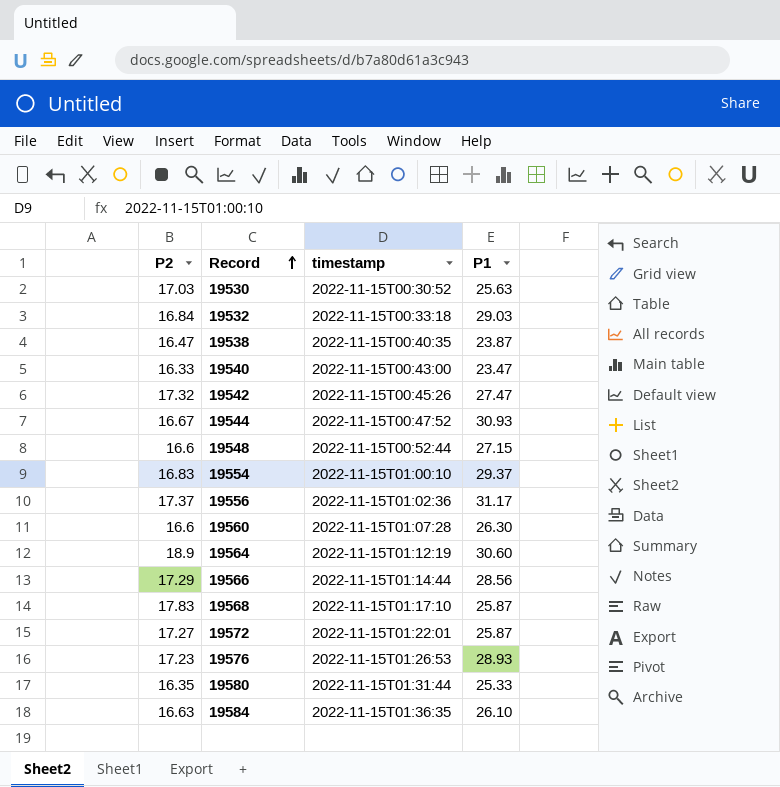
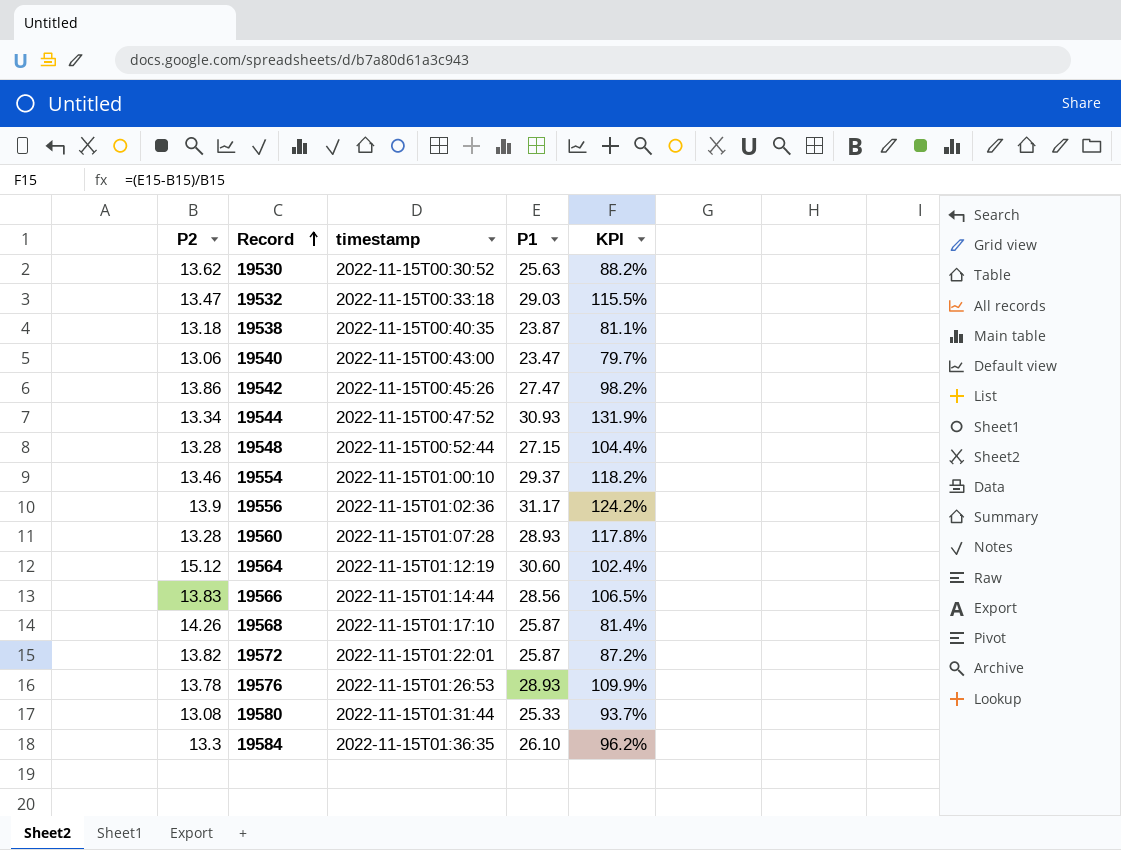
column KPI | formula: none -> ([P1] - [P2]) / [P2]
19530 | P2: 17.03 -> 13.62
19532 | P2: 16.84 -> 13.47
19538 | P2: 16.47 -> 13.18
19540 | P2: 16.33 -> 13.06
19542 | P2: 17.32 -> 13.86
19544 | P2: 16.67 -> 13.34
19548 | P2: 16.6 -> 13.28
19554 | P2: 16.83 -> 13.46
19556 | P2: 17.37 -> 13.9
19560 | P2: 16.6 -> 13.28
19560 | P1: 26.30 -> 28.93
19564 | P2: 18.9 -> 15.12
19566 | P2: 17.29 -> 13.83
19568 | P2: 17.83 -> 14.26
19572 | P2: 17.27 -> 13.82
19576 | P2: 17.23 -> 13.78
19580 | P2: 16.35 -> 13.08
19584 | P2: 16.63 -> 13.3

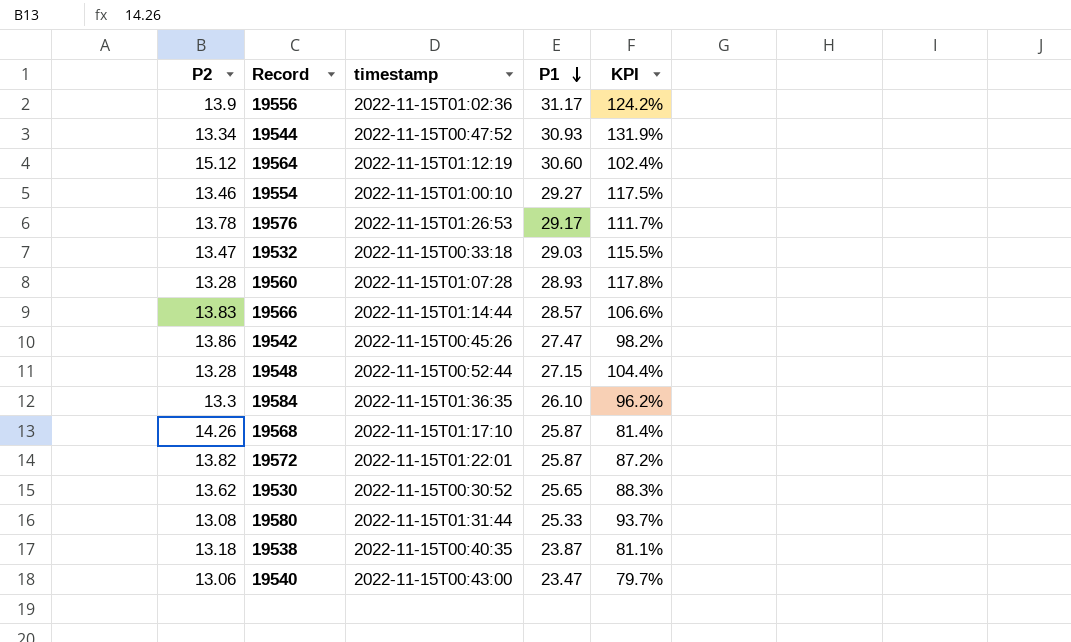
row order: Record ascending -> P1 descending
19554 | P1: 29.37 -> 29.27
19554 | KPI: 118.2% -> 117.5%
19576 | P1: 28.93 -> 29.17
19576 | KPI: 109.9% -> 111.7%
19566 | P1: 28.56 -> 28.57
19566 | KPI: 106.5% -> 106.6%
19530 | P1: 25.63 -> 25.65
19530 | KPI: 88.2% -> 88.3%

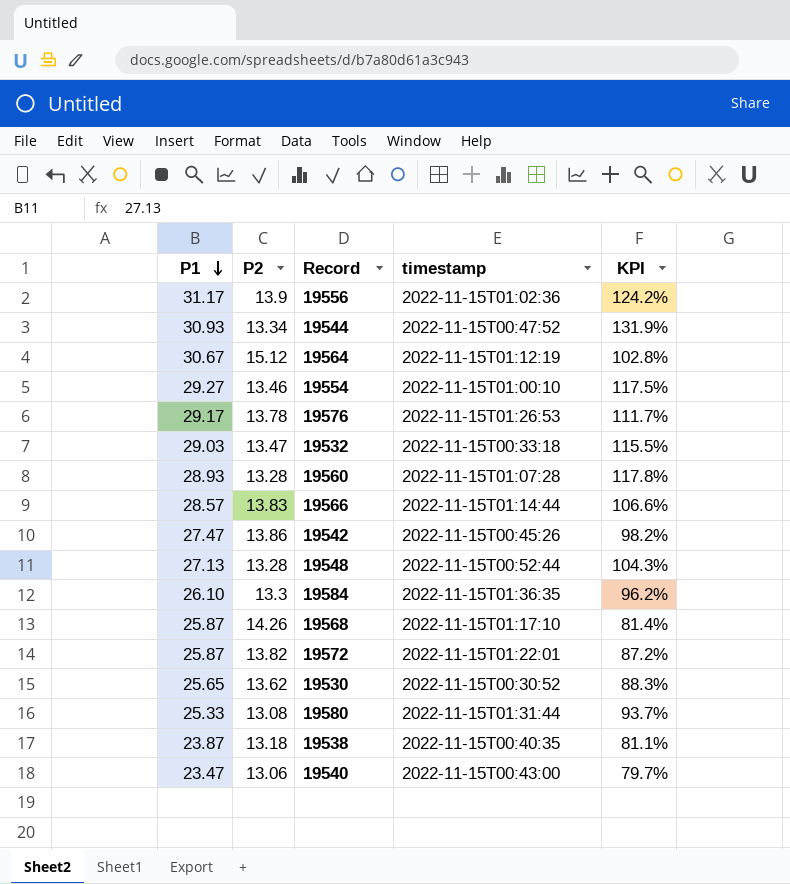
column P1 | position: 4 -> 1
19564 | P1: 30.60 -> 30.67
19564 | KPI: 102.4% -> 102.8%
19548 | P1: 27.15 -> 27.13
19548 | KPI: 104.4% -> 104.3%

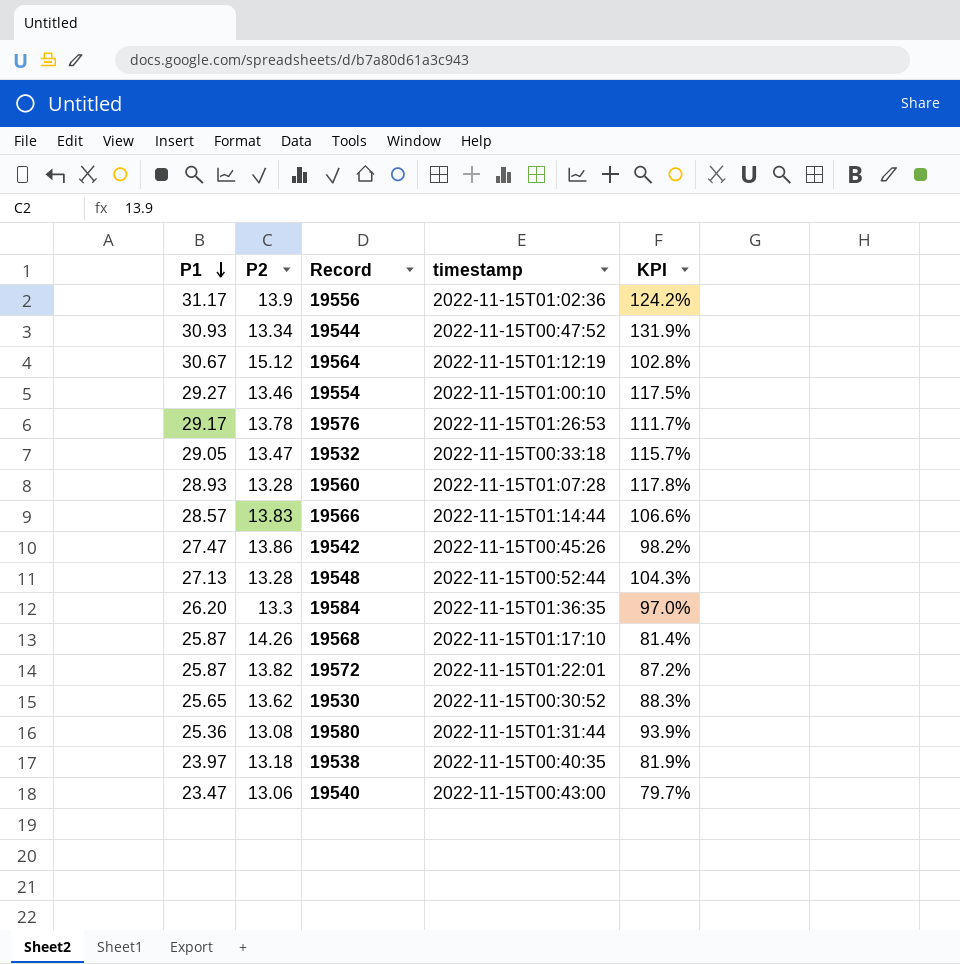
19532 | P1: 29.03 -> 29.05
19532 | KPI: 115.5% -> 115.7%
19584 | P1: 26.10 -> 26.20
19584 | KPI: 96.2% -> 97.0%
19580 | P1: 25.33 -> 25.36
19580 | KPI: 93.7% -> 93.9%
19538 | P1: 23.87 -> 23.97
19538 | KPI: 81.1% -> 81.9%

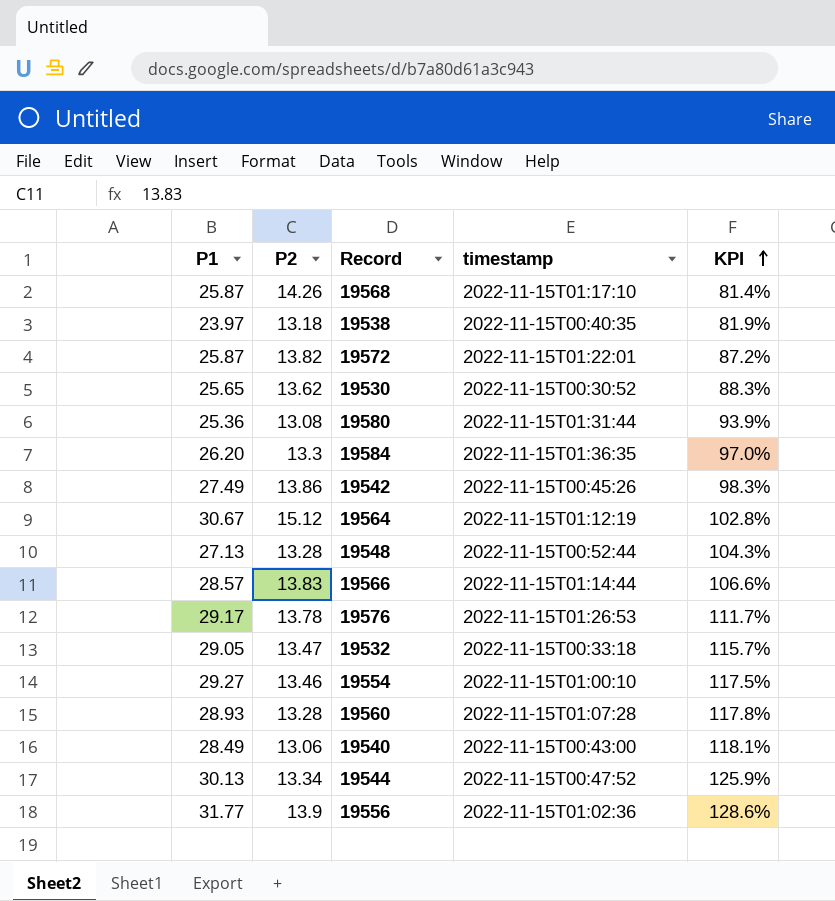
row order: P1 descending -> KPI ascending
19542 | P1: 27.47 -> 27.49
19542 | KPI: 98.2% -> 98.3%
19540 | P1: 23.47 -> 28.49
19540 | KPI: 79.7% -> 118.1%
19544 | P1: 30.93 -> 30.13
19544 | KPI: 131.9% -> 125.9%
19556 | P1: 31.17 -> 31.77
19556 | KPI: 124.2% -> 128.6%

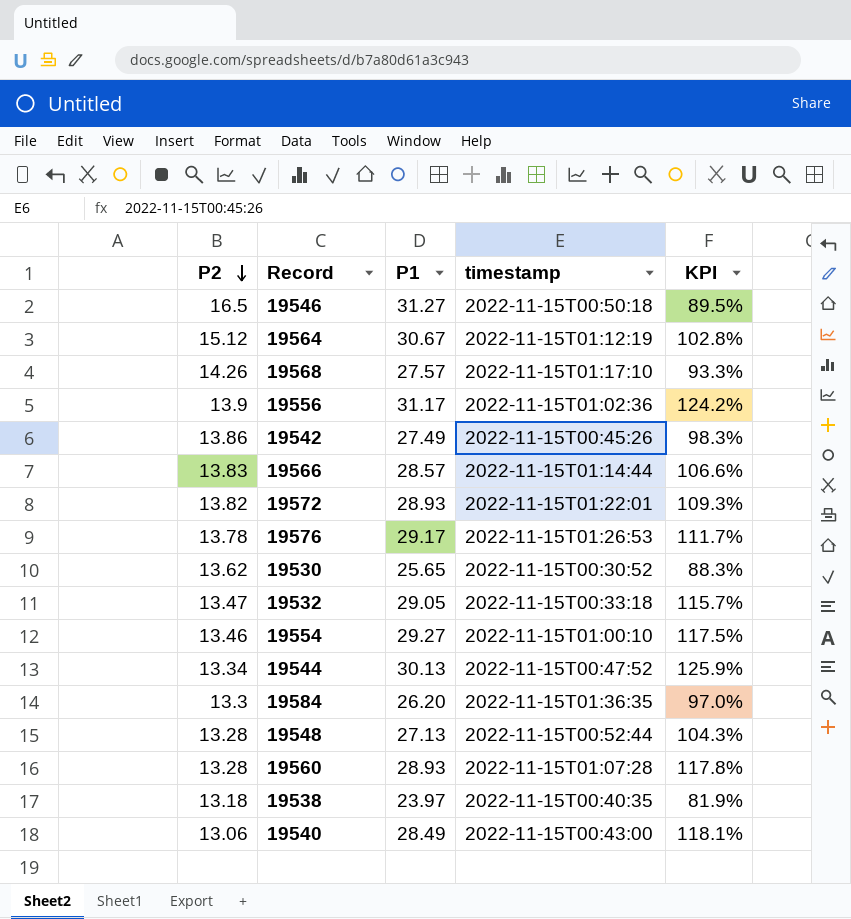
row order: KPI ascending -> P2 descending
column P1 | position: 1 -> 3
row 19580: 25.36 | 13.08 | 2022-11-15T01:31:44 | 93.9% -> none
row 19546: none -> 16.5 | 31.27 | 2022-11-15T00:50:18 | 89.5%
19568 | P1: 25.87 -> 27.57
19568 | KPI: 81.4% -> 93.3%
19556 | P1: 31.77 -> 31.17
19556 | KPI: 128.6% -> 124.2%
19572 | P1: 25.87 -> 28.93
19572 | KPI: 87.2% -> 109.3%

